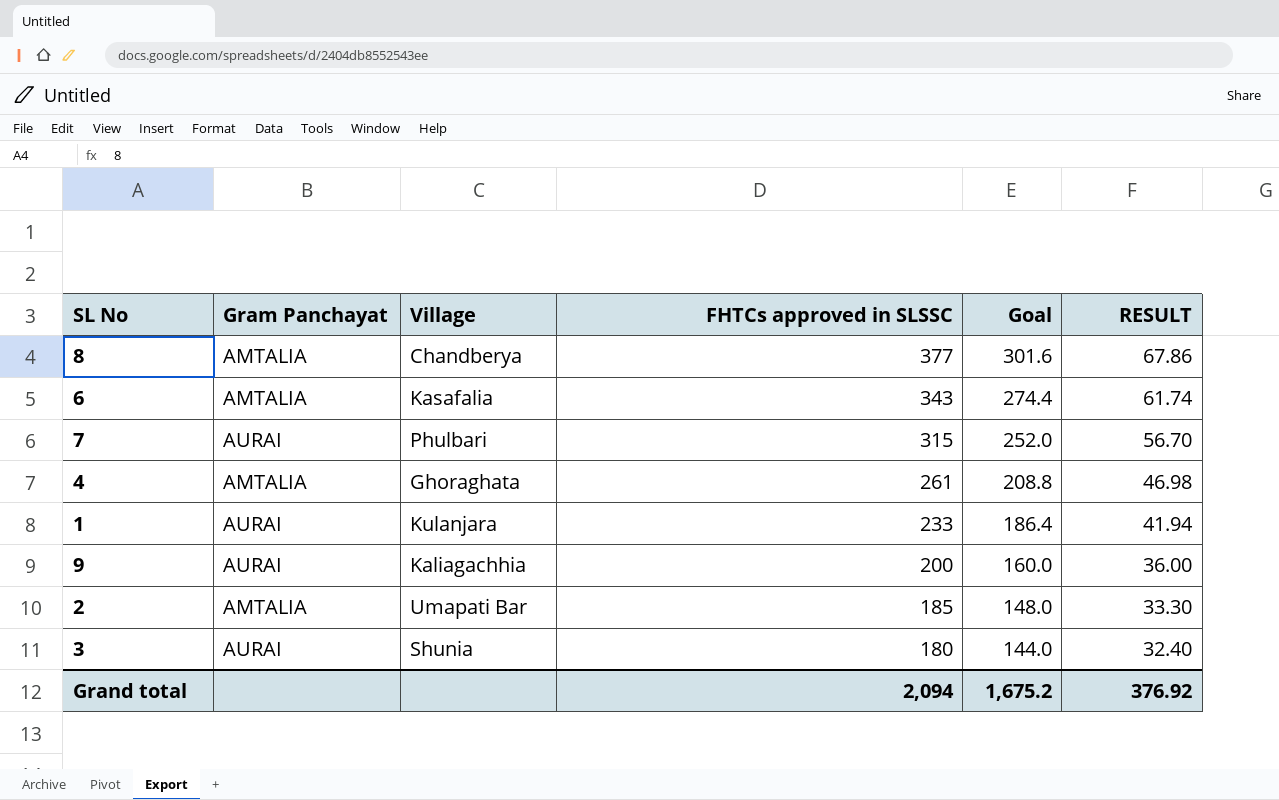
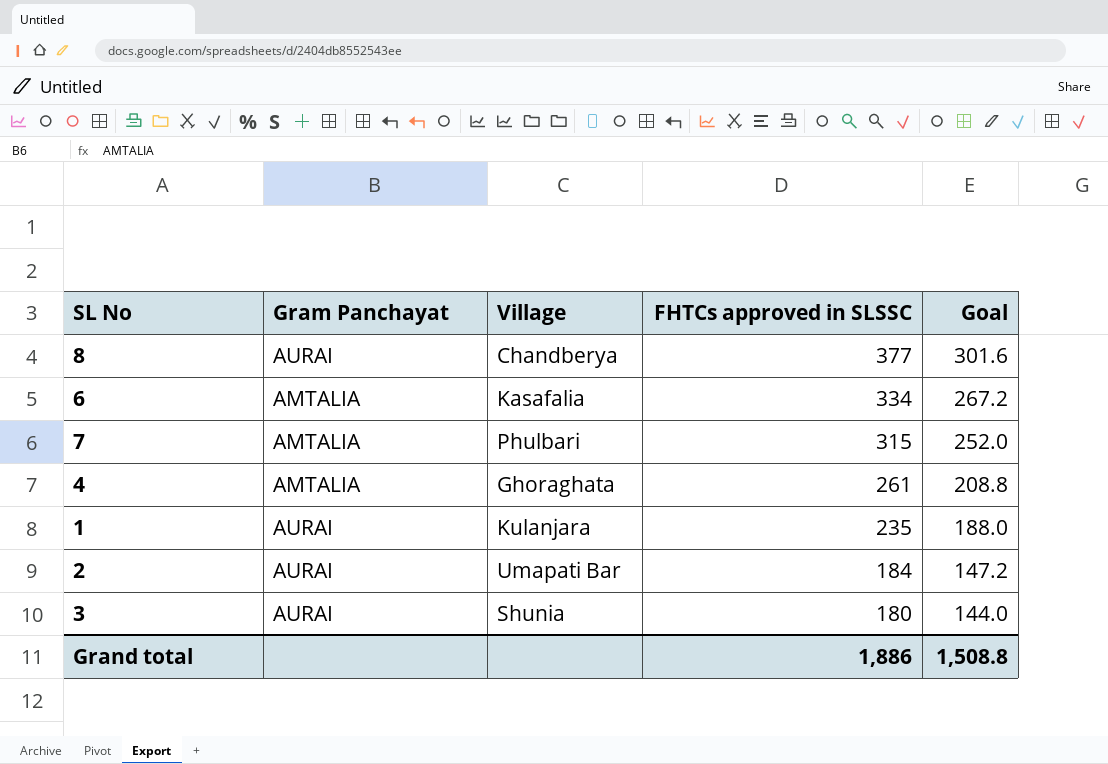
column RESULT | formula: [FHTCs approved in SLSSC] * 0.18 -> none
row 9: AURAI | Kaliagachhia | 200 | 160.0 | 36.00 -> none
8 | Gram Panchayat: AMTALIA -> AURAI
6 | FHTCs approved in SLSSC: 343 -> 334
6 | Goal: 274.4 -> 267.2
7 | Gram Panchayat: AURAI -> AMTALIA
1 | FHTCs approved in SLSSC: 233 -> 235
1 | Goal: 186.4 -> 188.0
2 | Gram Panchayat: AMTALIA -> AURAI
2 | FHTCs approved in SLSSC: 185 -> 184
2 | Goal: 148.0 -> 147.2
Grand total | FHTCs approved in SLSSC: 2,094 -> 1,886
Grand total | Goal: 1,675.2 -> 1,508.8

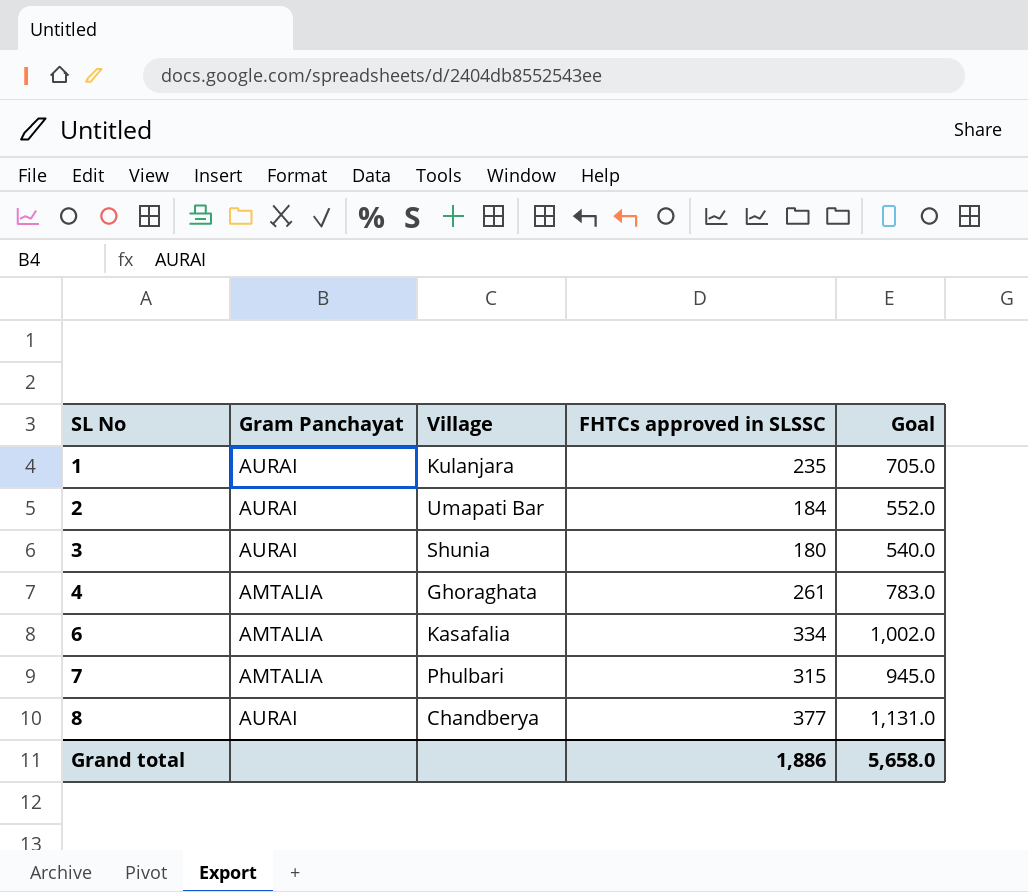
row order: FHTCs approved in SLSSC descending -> SL No ascending
column Goal | formula: [FHTCs approved in SLSSC] * 0.8 -> [FHTCs approved in SLSSC] * 3
Grand total | Goal: 1,508.8 -> 5,658.0

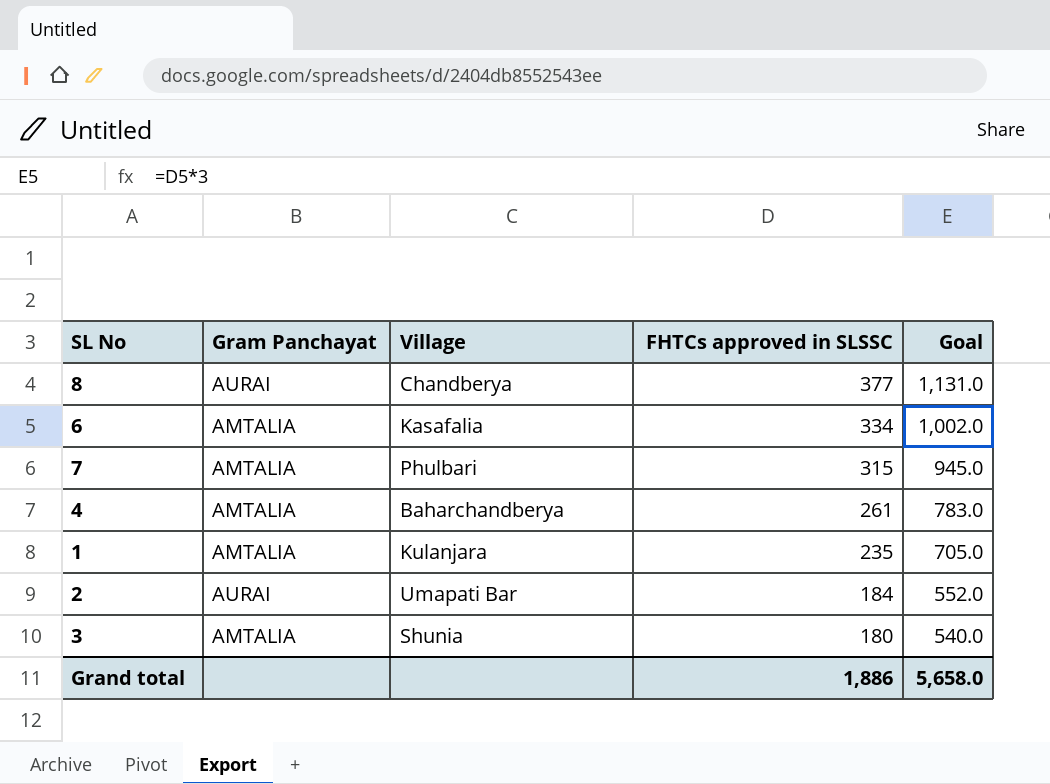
row order: SL No ascending -> FHTCs approved in SLSSC descending
4 | Village: Ghoraghata -> Baharchandberya
1 | Gram Panchayat: AURAI -> AMTALIA
3 | Gram Panchayat: AURAI -> AMTALIA

